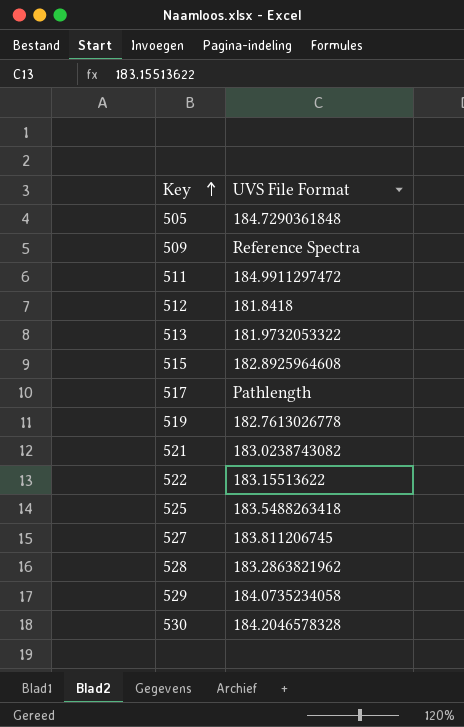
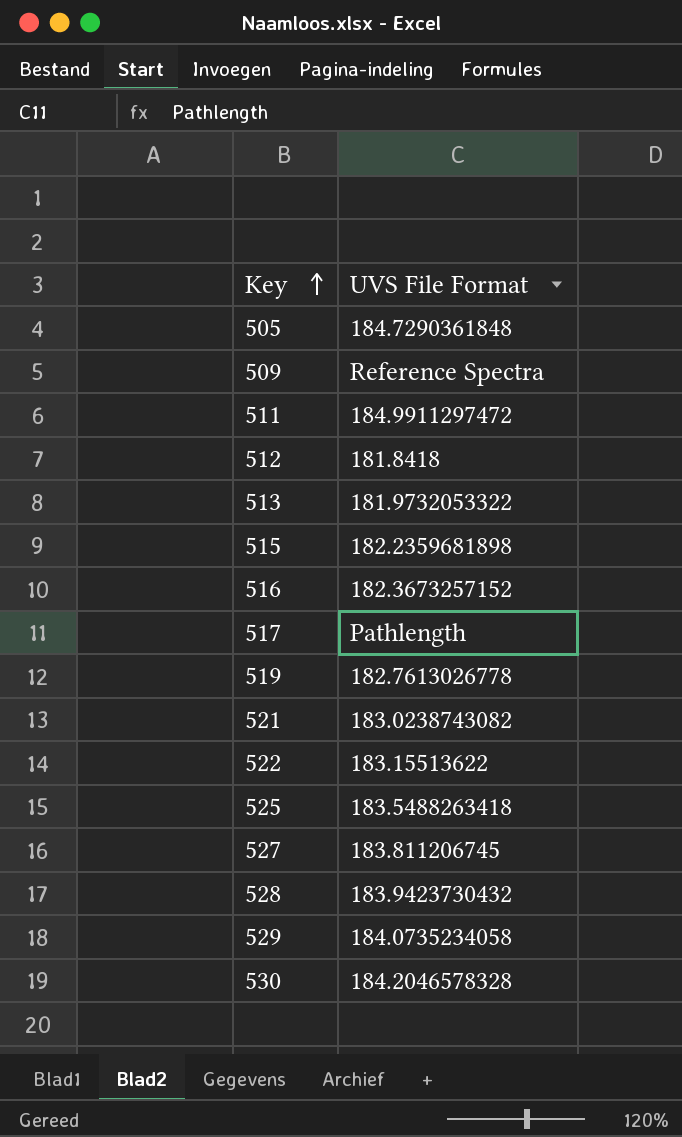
515 | UVS File Format: 182.8925964608 -> 182.2359681898
row 516: none -> 182.3673257152
528 | UVS File Format: 183.2863821962 -> 183.9423730432

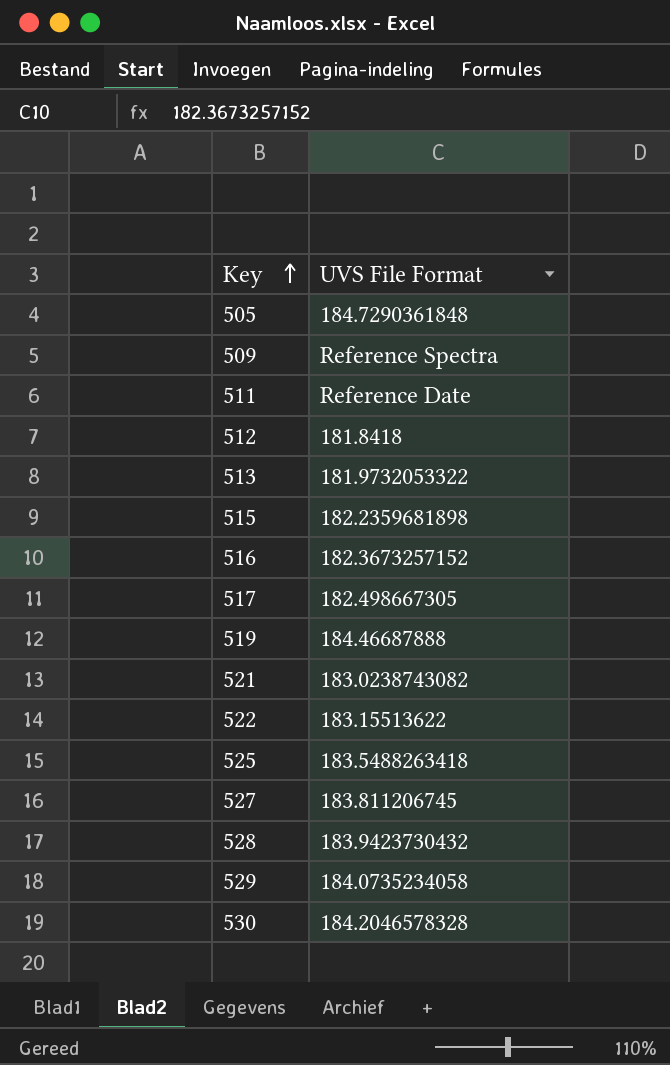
511 | UVS File Format: 184.9911297472 -> Reference Date
517 | UVS File Format: Pathlength -> 182.498667305
519 | UVS File Format: 182.7613026778 -> 184.46687888

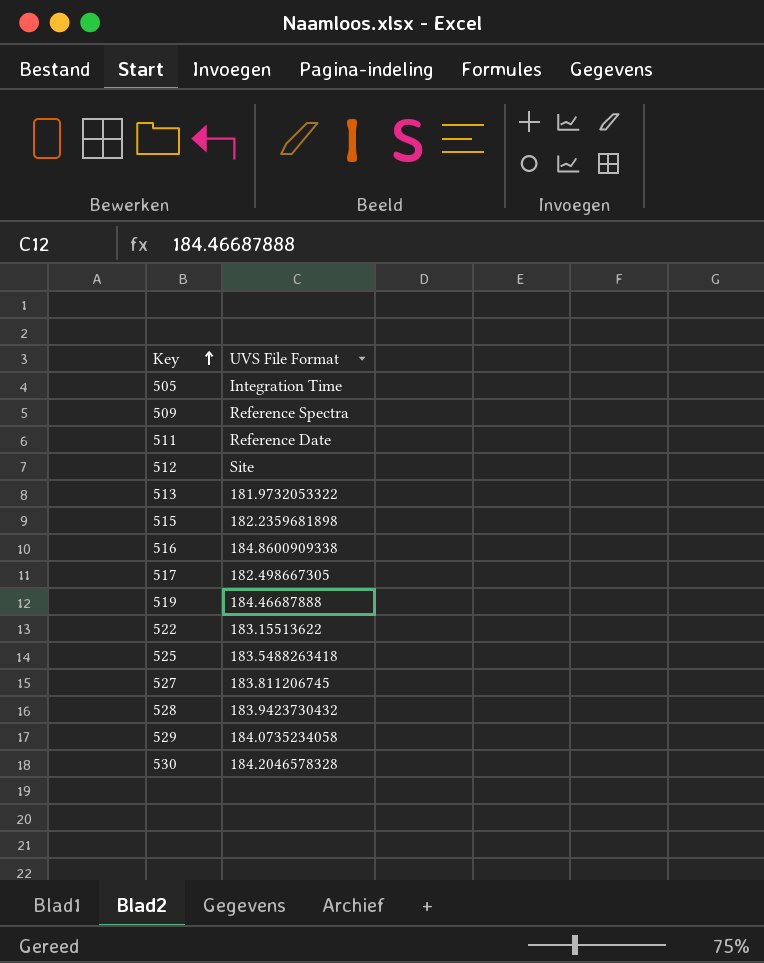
row 521: 183.0238743082 -> none
505 | UVS File Format: 184.7290361848 -> Integration Time
512 | UVS File Format: 181.8418 -> Site
516 | UVS File Format: 182.3673257152 -> 184.8600909338

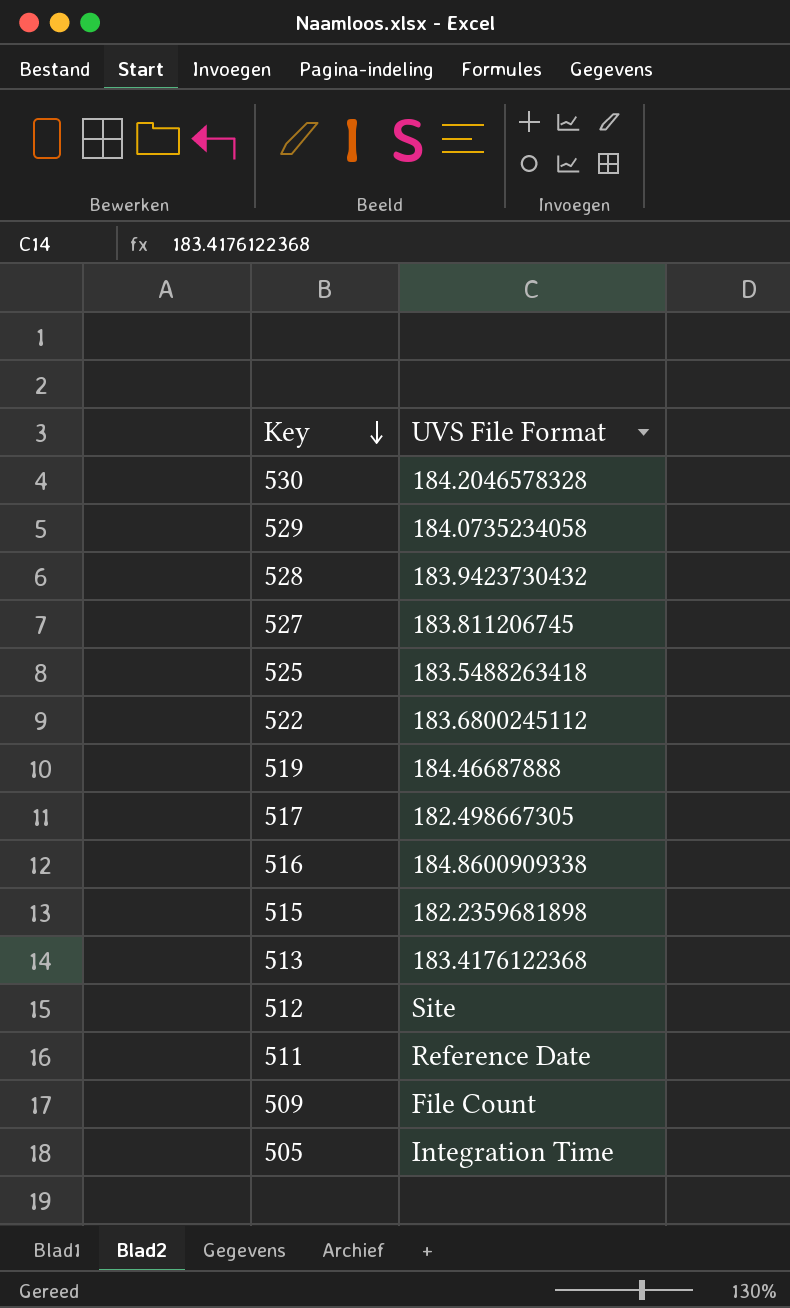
row order: Key ascending -> Key descending
522 | UVS File Format: 183.15513622 -> 183.6800245112
513 | UVS File Format: 181.9732053322 -> 183.4176122368
509 | UVS File Format: Reference Spectra -> File Count

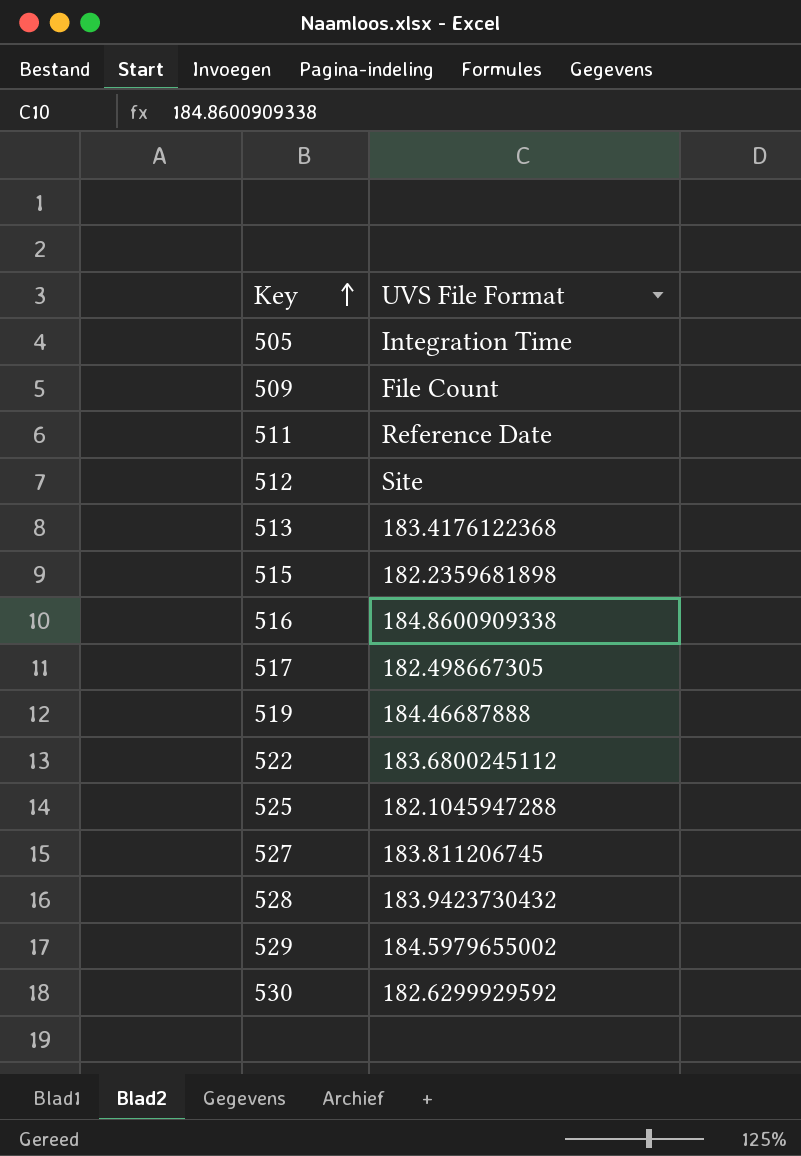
row order: Key descending -> Key ascending
525 | UVS File Format: 183.5488263418 -> 182.1045947288
529 | UVS File Format: 184.0735234058 -> 184.5979655002
530 | UVS File Format: 184.2046578328 -> 182.6299929592

